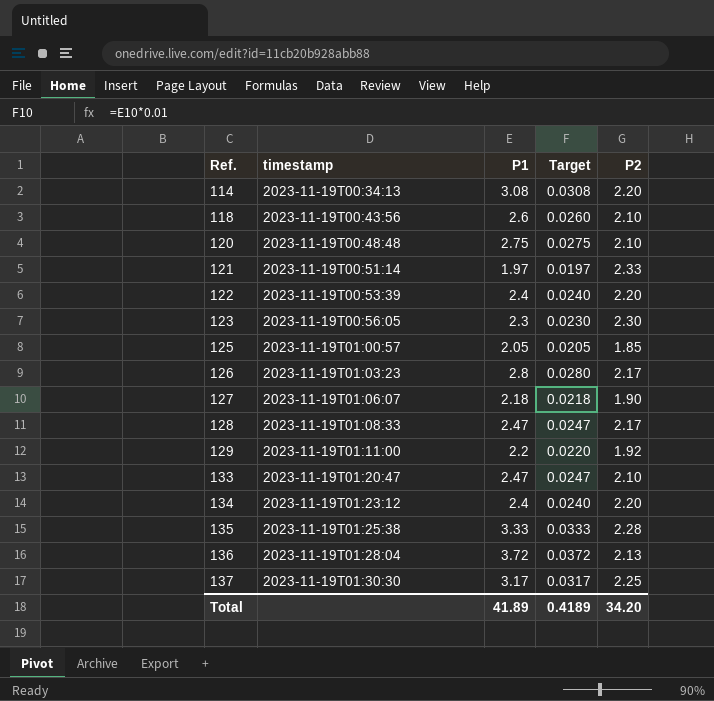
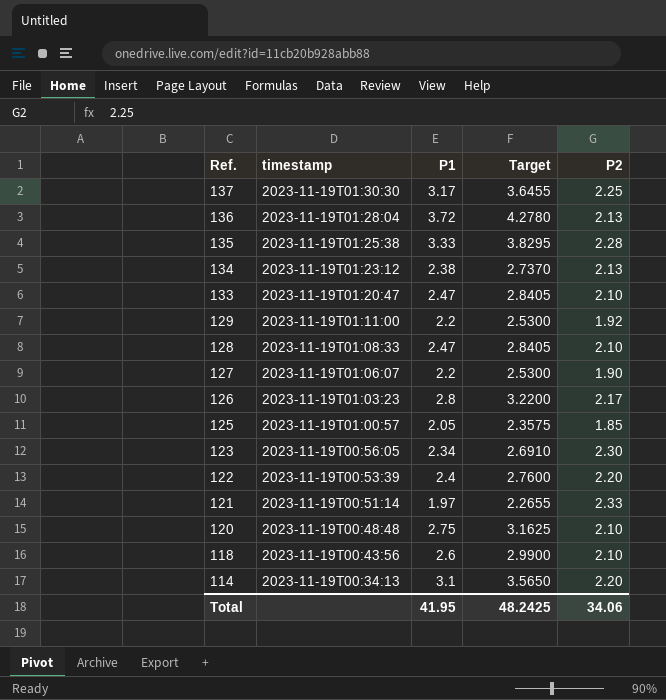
row order: Ref. ascending -> Ref. descending
column Target | formula: [P1] * 0.01 -> [P1] * 1.15
134 | P1: 2.4 -> 2.38
134 | P2: 2.20 -> 2.13
128 | P2: 2.17 -> 2.10
127 | P1: 2.18 -> 2.2
123 | P1: 2.3 -> 2.34
114 | P1: 3.08 -> 3.1
Total | P1: 41.89 -> 41.95
Total | Target: 0.4189 -> 48.2425
Total | P2: 34.20 -> 34.06

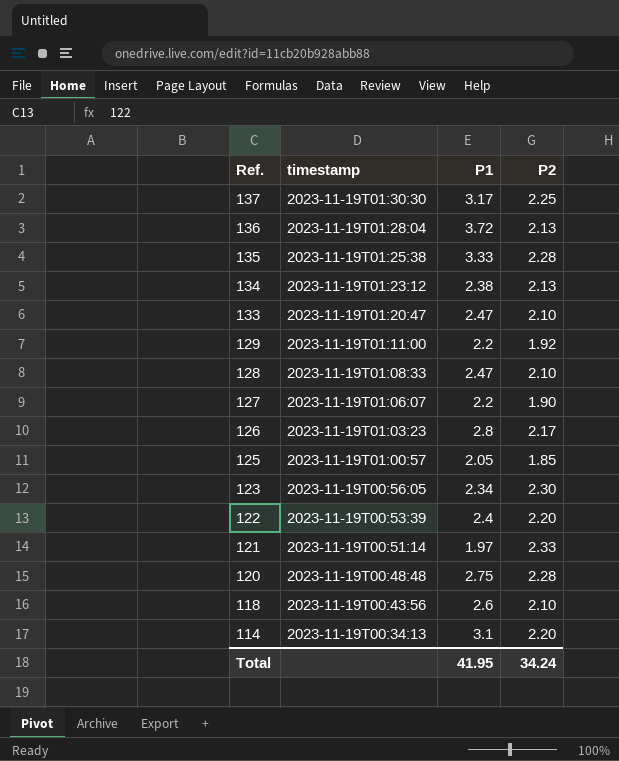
column Target | formula: [P1] * 1.15 -> none
120 | P2: 2.10 -> 2.28
Total | P2: 34.06 -> 34.24

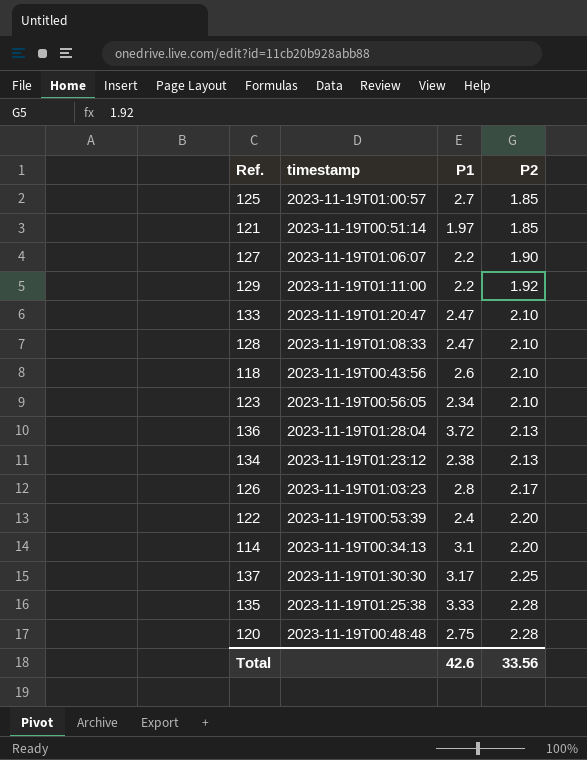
row order: Ref. descending -> P2 ascending
125 | P1: 2.05 -> 2.7
121 | P2: 2.33 -> 1.85
123 | P2: 2.30 -> 2.10
Total | P1: 41.95 -> 42.6
Total | P2: 34.24 -> 33.56

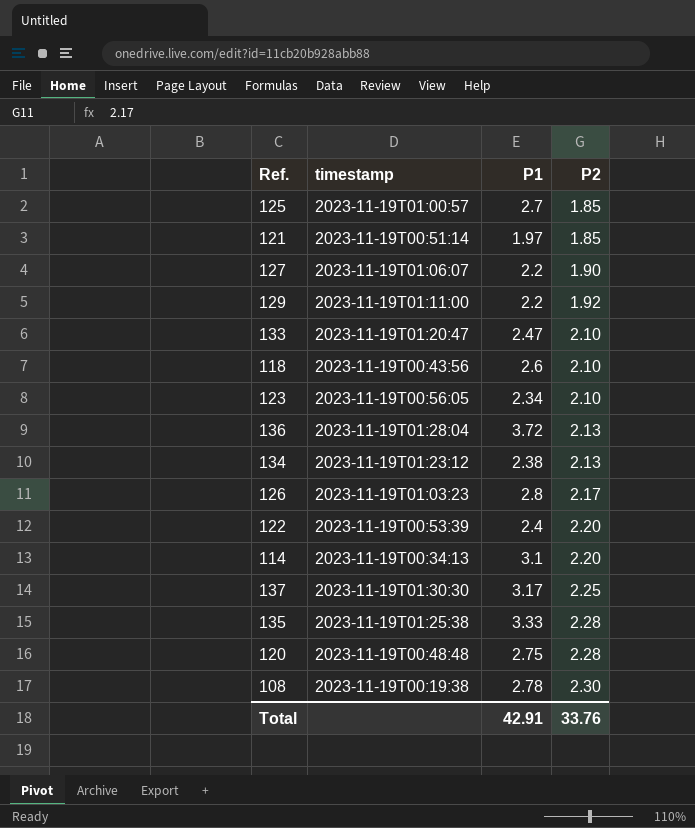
row 128: 2023-11-19T01:08:33 | 2.47 | 2.10 -> none
row 108: none -> 2023-11-19T00:19:38 | 2.78 | 2.30
Total | P1: 42.6 -> 42.91
Total | P2: 33.56 -> 33.76

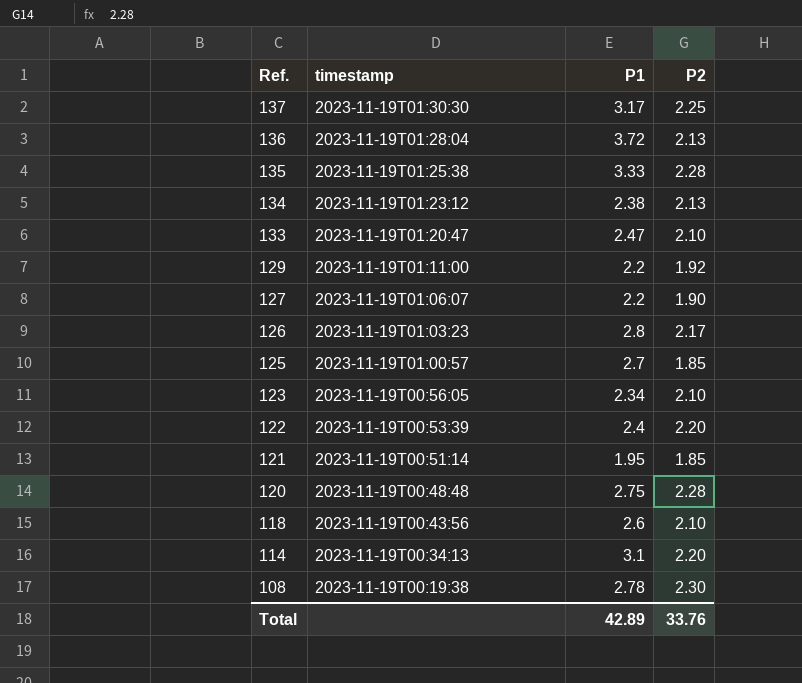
row order: P2 ascending -> Ref. descending
121 | P1: 1.97 -> 1.95
Total | P1: 42.91 -> 42.89

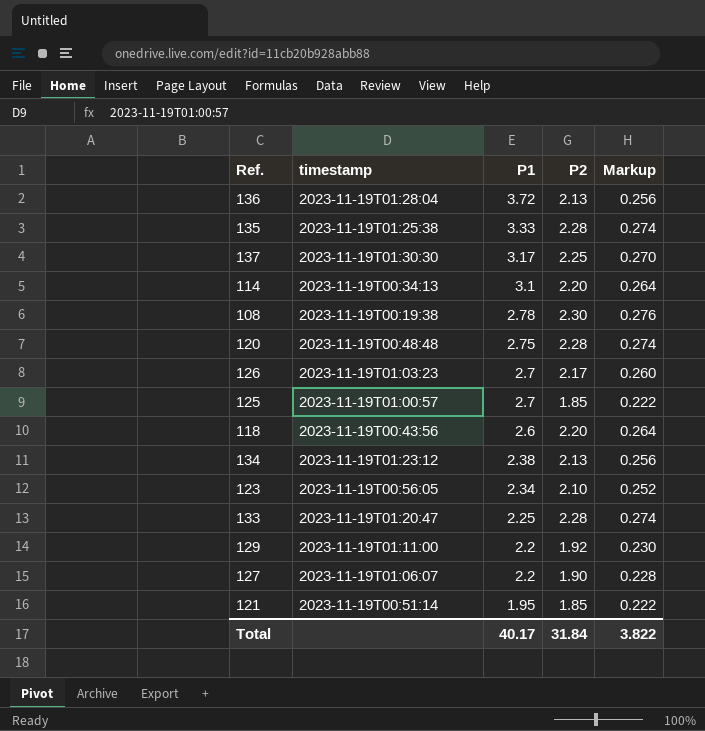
row order: Ref. descending -> P1 descending
column Markup | formula: none -> [P2] * 0.12
row 122: 2023-11-19T00:53:39 | 2.4 | 2.20 -> none
126 | P1: 2.8 -> 2.7
118 | P2: 2.10 -> 2.20
133 | P1: 2.47 -> 2.25
133 | P2: 2.10 -> 2.28
Total | P1: 42.89 -> 40.17
Total | P2: 33.76 -> 31.84

